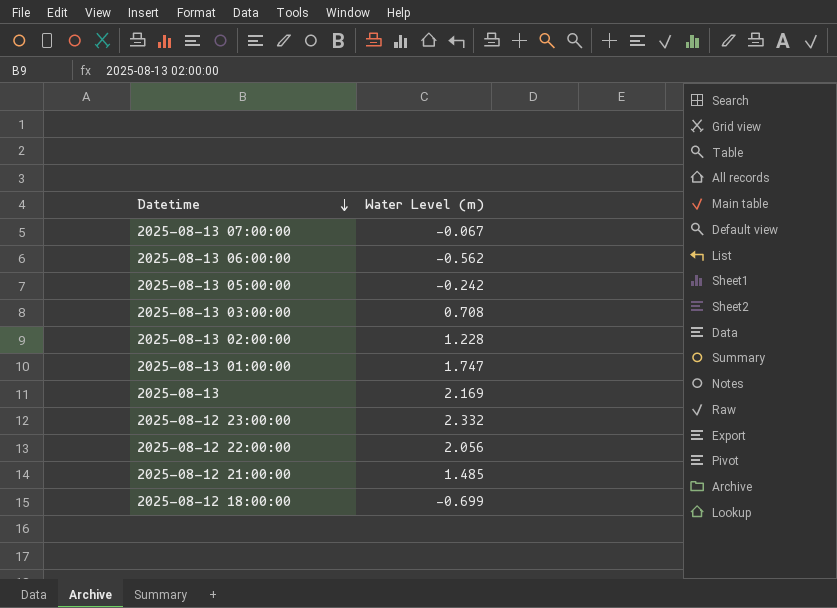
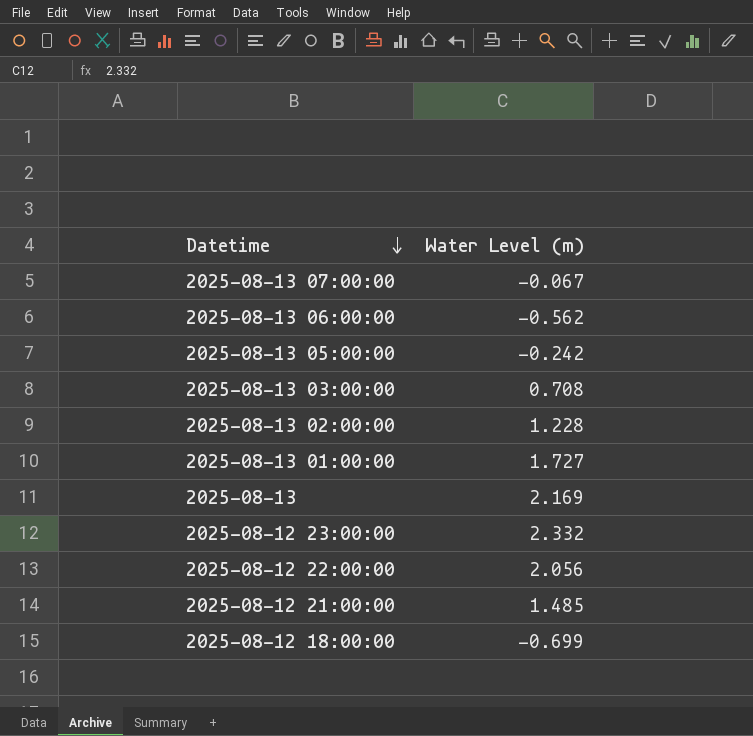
2025-08-13 01:00:00 | Water Level (m): 1.747 -> 1.727

